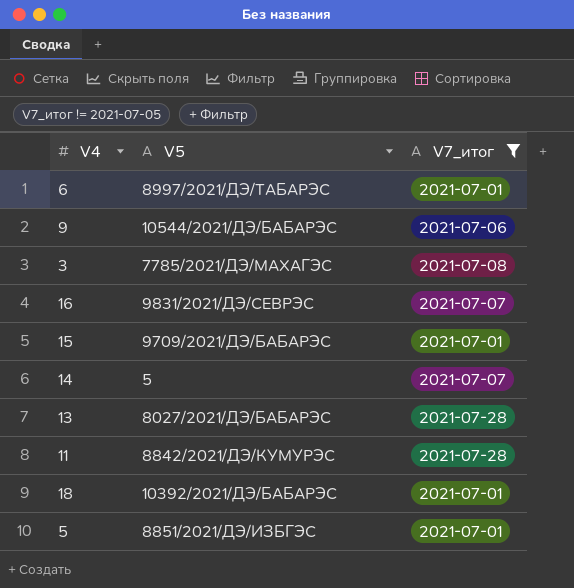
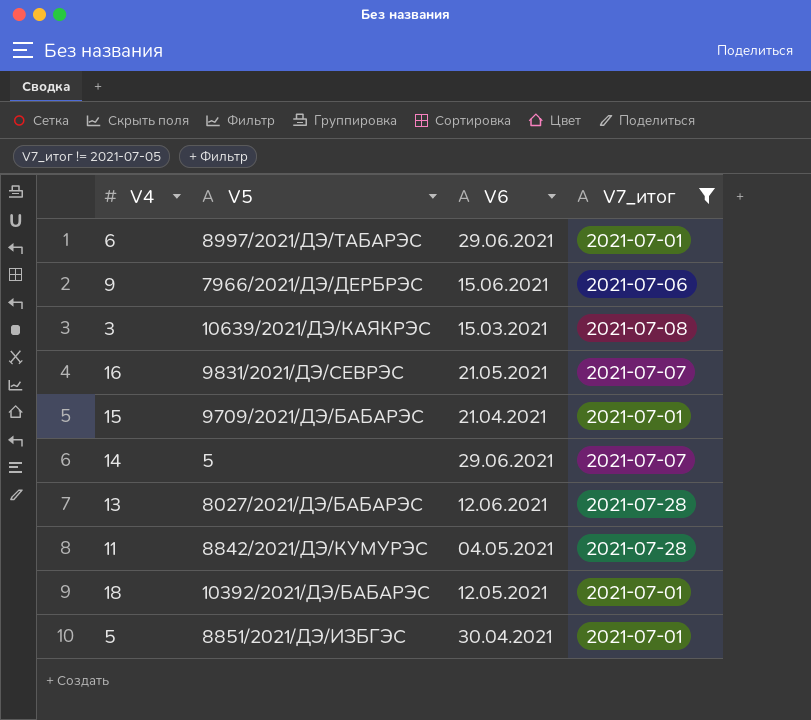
column V6 | position: none -> 3
9 | V5: 10544/2021/ДЭ/БАБАРЭС -> 7966/2021/ДЭ/ДЕРБРЭС
3 | V5: 7785/2021/ДЭ/МАХАГЭС -> 10639/2021/ДЭ/КАЯКРЭС

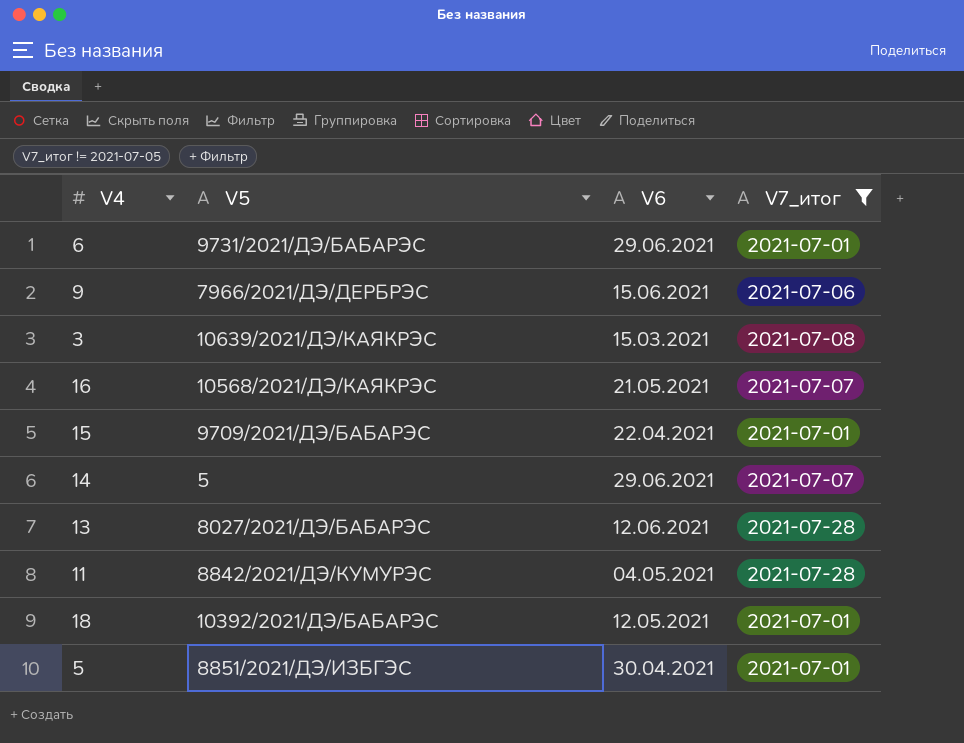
6 | V5: 8997/2021/ДЭ/ТАБАРЭС -> 9731/2021/ДЭ/БАБАРЭС
16 | V5: 9831/2021/ДЭ/СЕВРЭС -> 10568/2021/ДЭ/КАЯКРЭС
15 | V6: 21.04.2021 -> 22.04.2021

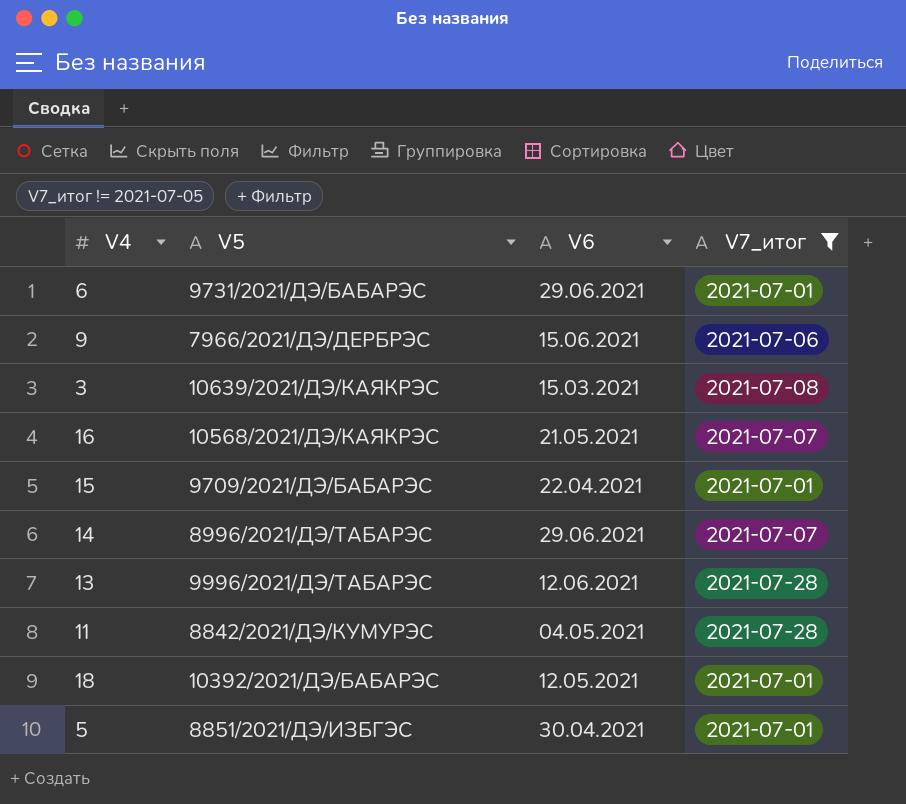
14 | V5: 5 -> 8996/2021/ДЭ/ТАБАРЭС
13 | V5: 8027/2021/ДЭ/БАБАРЭС -> 9996/2021/ДЭ/ТАБАРЭС

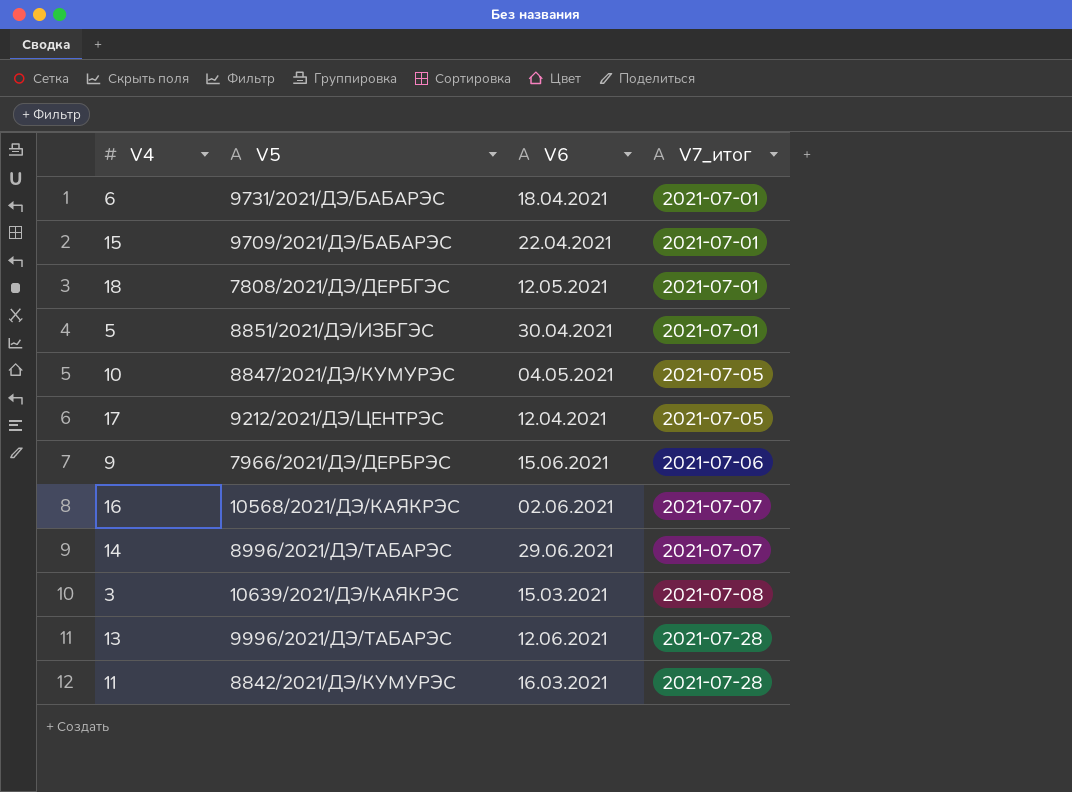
filter: V7_итог != 2021-07-05 -> none
row order: none -> V7_итог ascending
6 | V6: 29.06.2021 -> 18.04.2021
18 | V5: 10392/2021/ДЭ/БАБАРЭС -> 7808/2021/ДЭ/ДЕРБГЭС
16 | V6: 21.05.2021 -> 02.06.2021
11 | V6: 04.05.2021 -> 16.03.2021

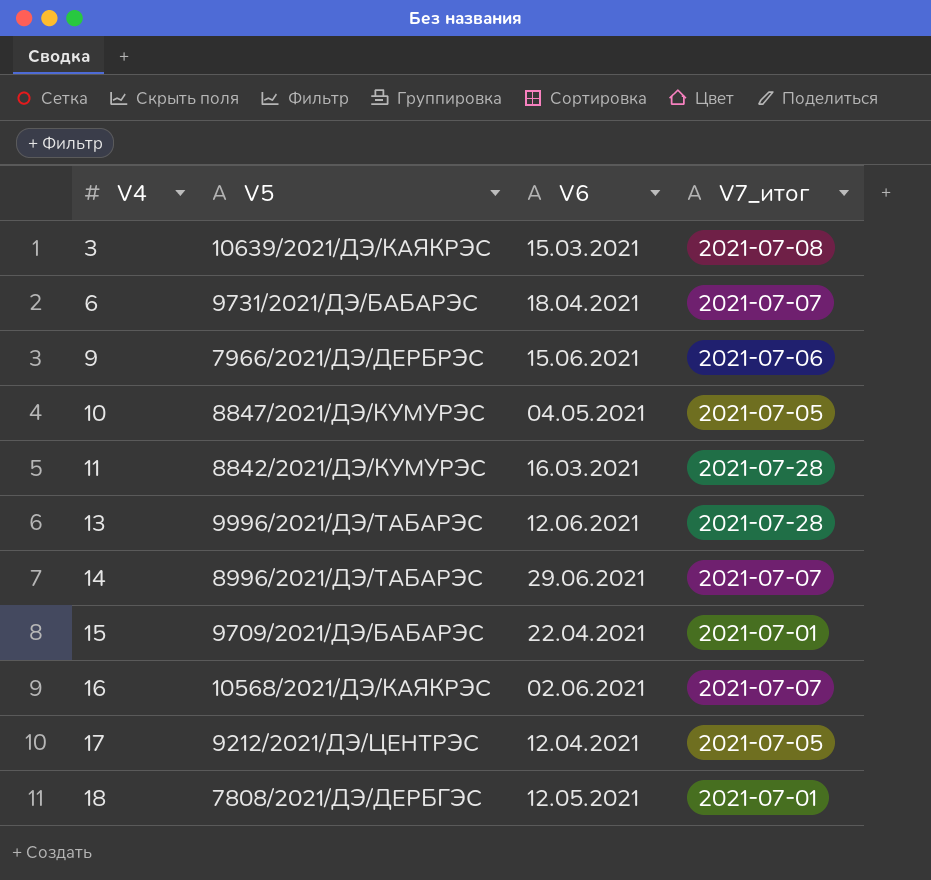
row order: V7_итог ascending -> V4 ascending
row 5: 8851/2021/ДЭ/ИЗБГЭС | 30.04.2021 | 2021-07-01 -> none
6 | V7_итог: 2021-07-01 -> 2021-07-07

